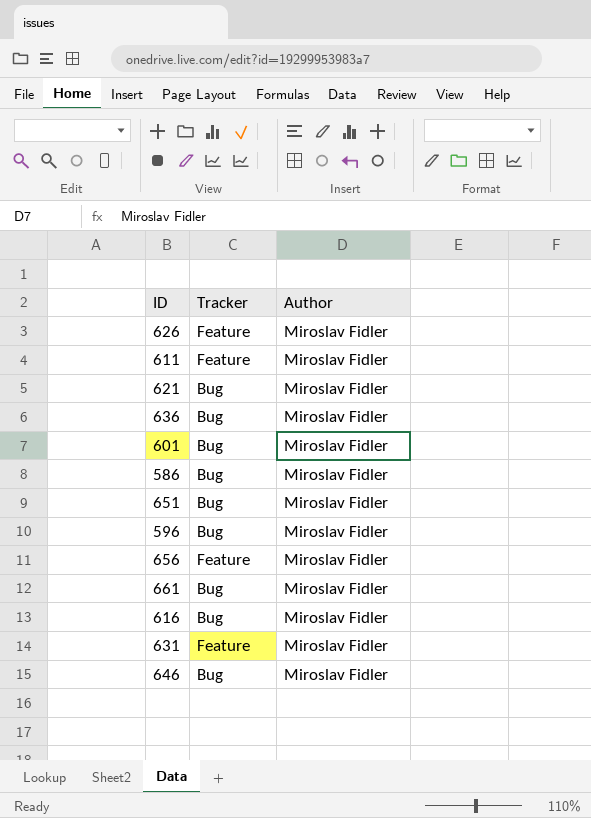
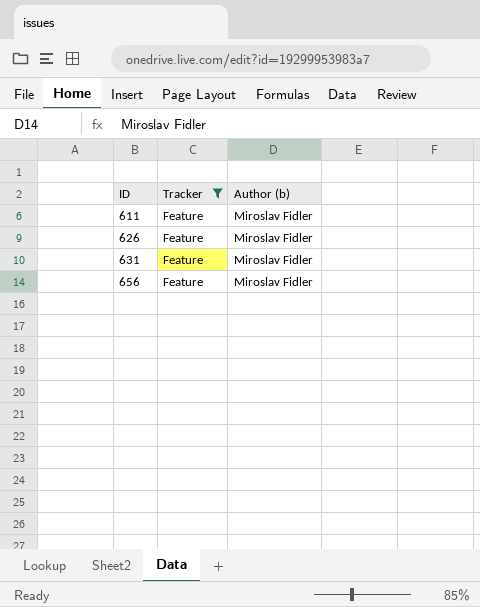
filter: none -> Tracker = Feature
row order: none -> ID ascending
column name: Author -> Author (b)

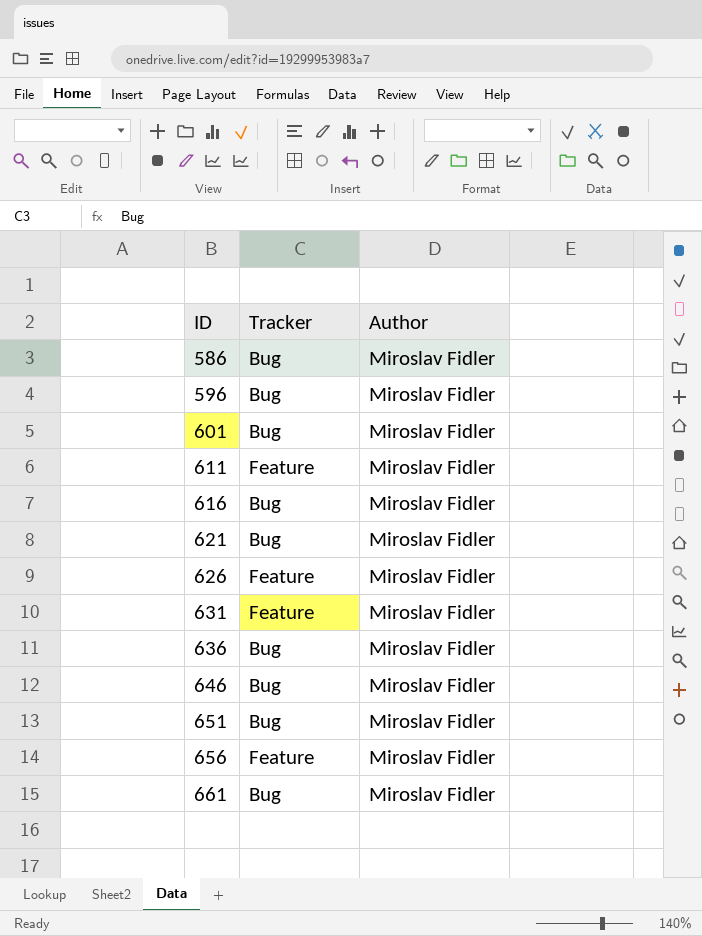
filter: Tracker = Feature -> none
column name: Author (b) -> Author

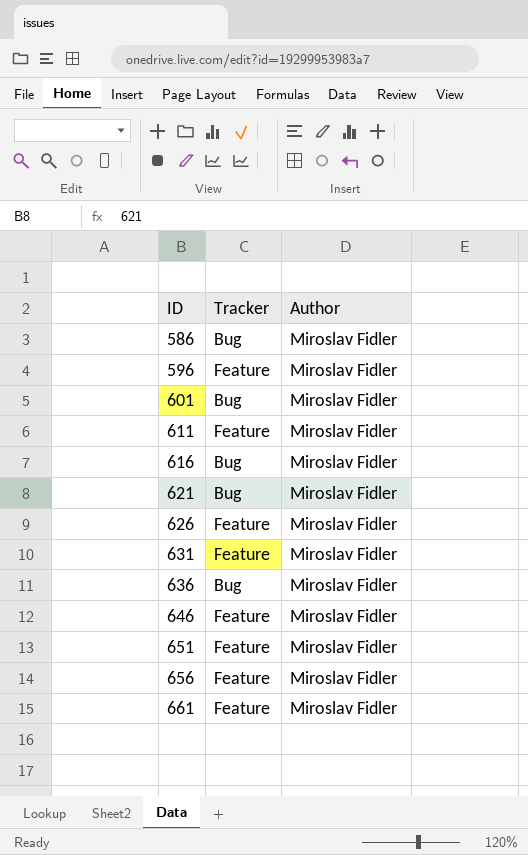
596 | Tracker: Bug -> Feature
646 | Tracker: Bug -> Feature
651 | Tracker: Bug -> Feature
661 | Tracker: Bug -> Feature

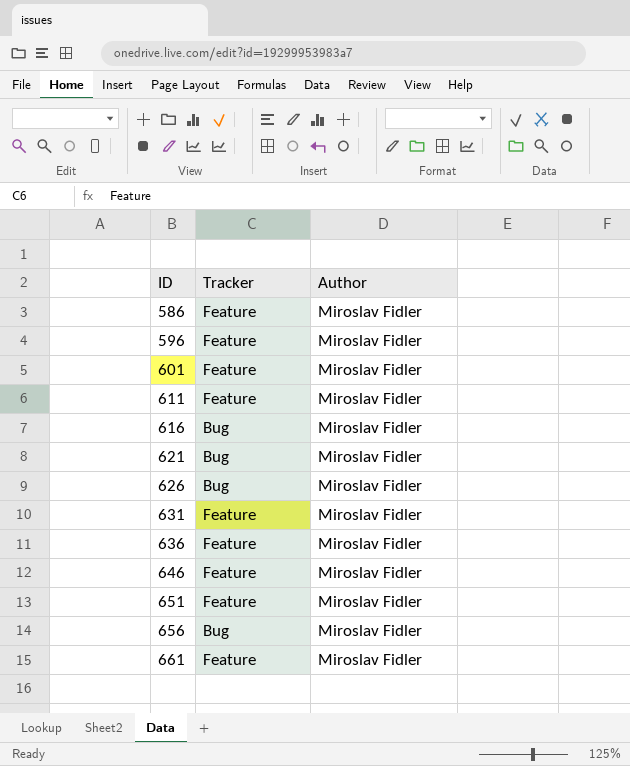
586 | Tracker: Bug -> Feature
601 | Tracker: Bug -> Feature
626 | Tracker: Feature -> Bug
636 | Tracker: Bug -> Feature
656 | Tracker: Feature -> Bug

